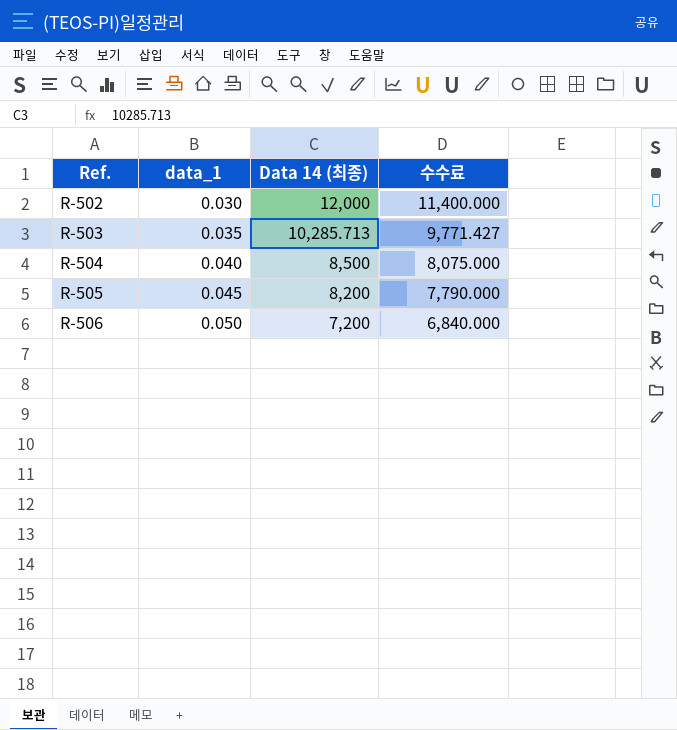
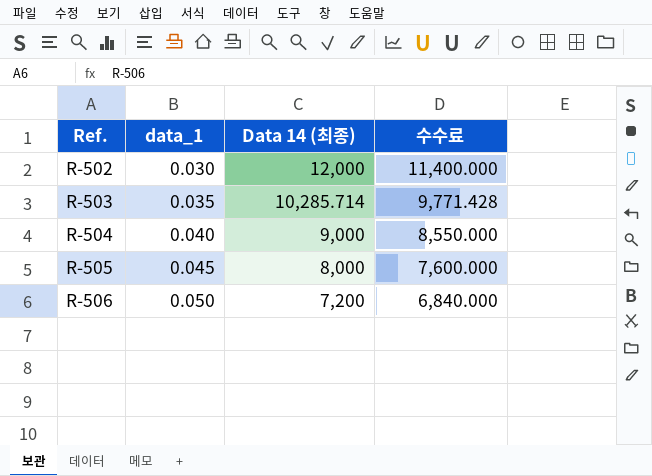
R-503 | Data 14 (최종): 10,285.713 -> 10,285.714
R-503 | 수수료: 9,771.427 -> 9,771.428
R-504 | Data 14 (최종): 8,500 -> 9,000
R-504 | 수수료: 8,075.000 -> 8,550.000
R-505 | Data 14 (최종): 8,200 -> 8,000
R-505 | 수수료: 7,790.000 -> 7,600.000

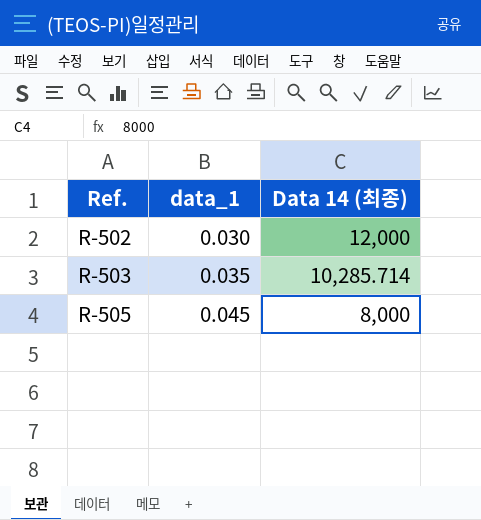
column 수수료 | formula: [Data 14 (최종)] * 0.95 -> none
row R-504: 0.040 | 9,000 | 8,550.000 -> none
row R-506: 0.050 | 7,200 | 6,840.000 -> none

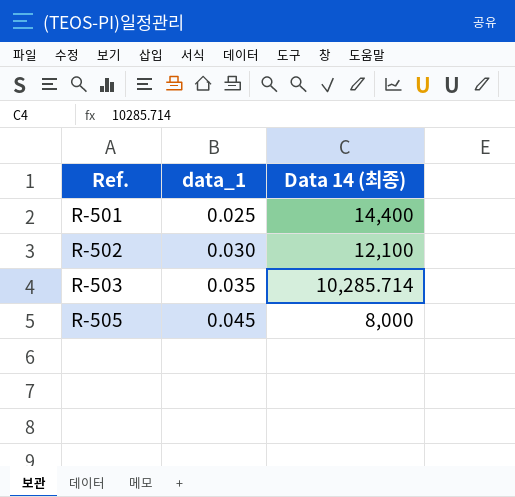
row R-501: none -> 0.025 | 14,400
R-502 | Data 14 (최종): 12,000 -> 12,100

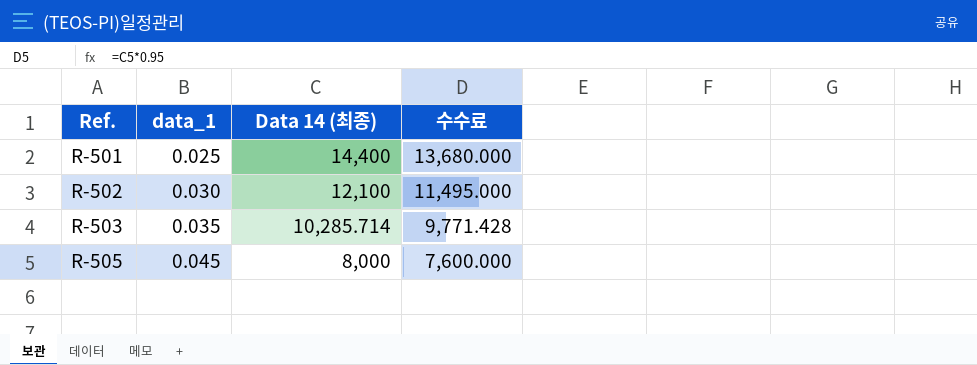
column 수수료 | formula: none -> [Data 14 (최종)] * 0.95

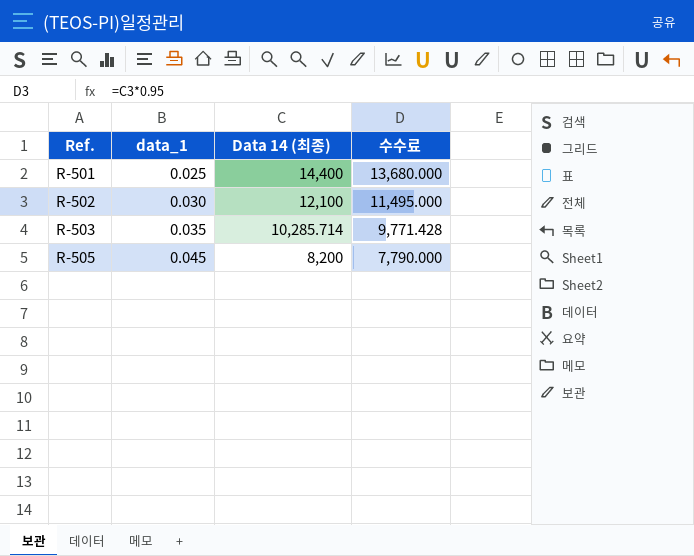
R-505 | Data 14 (최종): 8,000 -> 8,200
R-505 | 수수료: 7,600.000 -> 7,790.000

